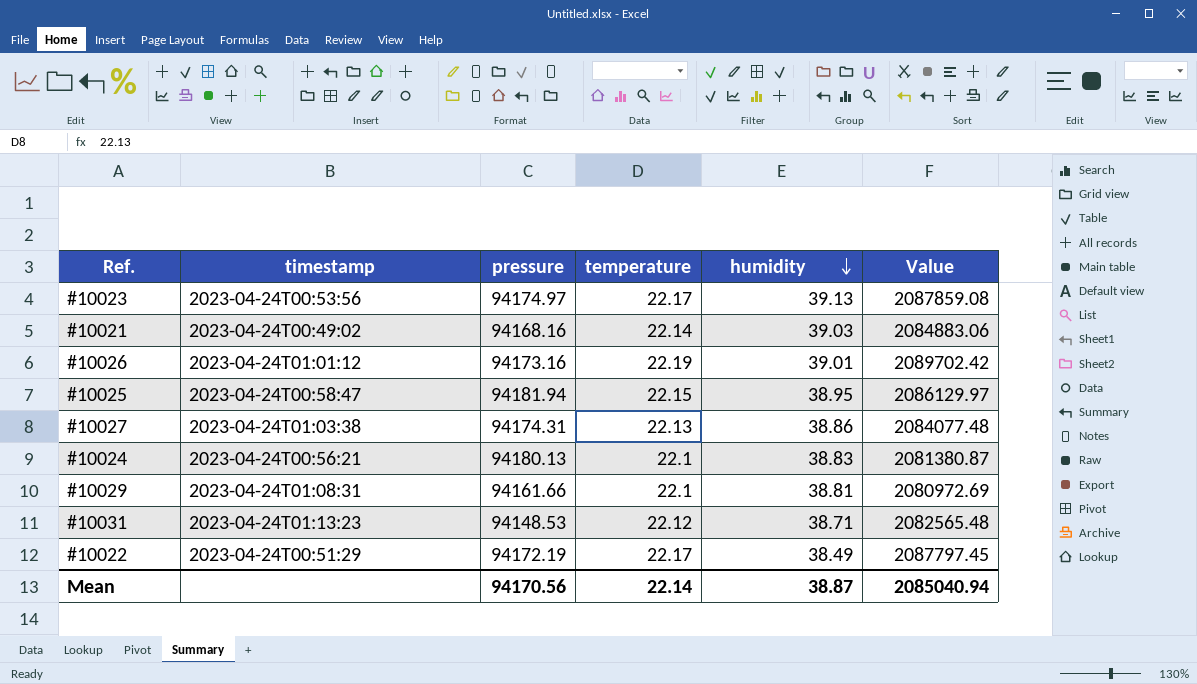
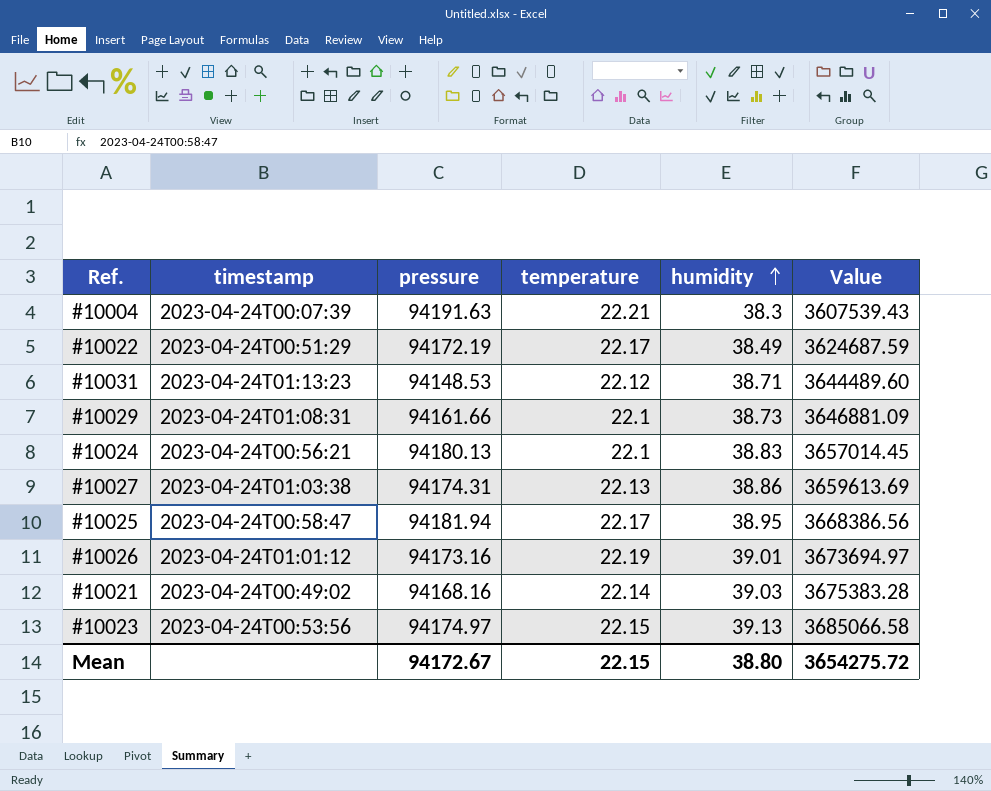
row order: humidity descending -> humidity ascending
column Value | formula: [pressure] * [temperature] -> [pressure] * [humidity]
row #10004: none -> 2023-04-24T00:07:39 | 94191.63 | 22.21 | 38.3 | 3607539.43
#10029 | humidity: 38.81 -> 38.73
#10025 | temperature: 22.15 -> 22.17
#10023 | temperature: 22.17 -> 22.15
Mean | pressure: 94170.56 -> 94172.67
Mean | temperature: 22.14 -> 22.15
Mean | humidity: 38.87 -> 38.80
Mean | Value: 2085040.94 -> 3654275.72

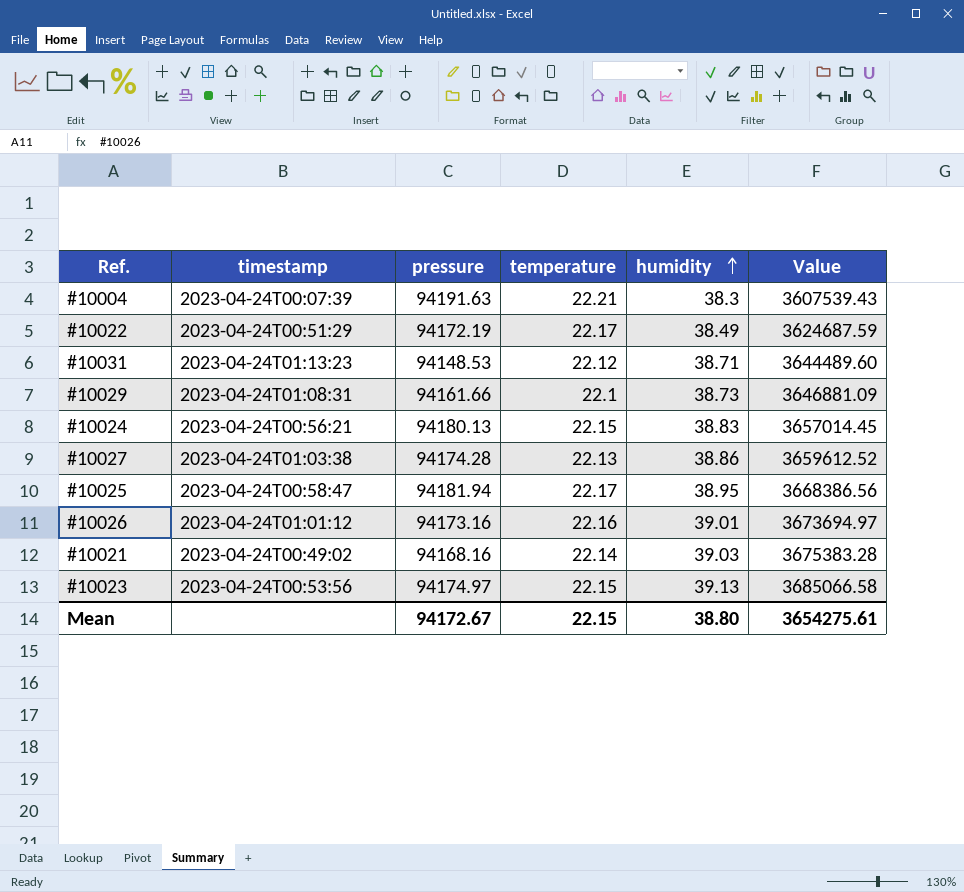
#10024 | temperature: 22.1 -> 22.15
#10027 | pressure: 94174.31 -> 94174.28
#10027 | Value: 3659613.69 -> 3659612.52
#10026 | temperature: 22.19 -> 22.16
Mean | Value: 3654275.72 -> 3654275.61

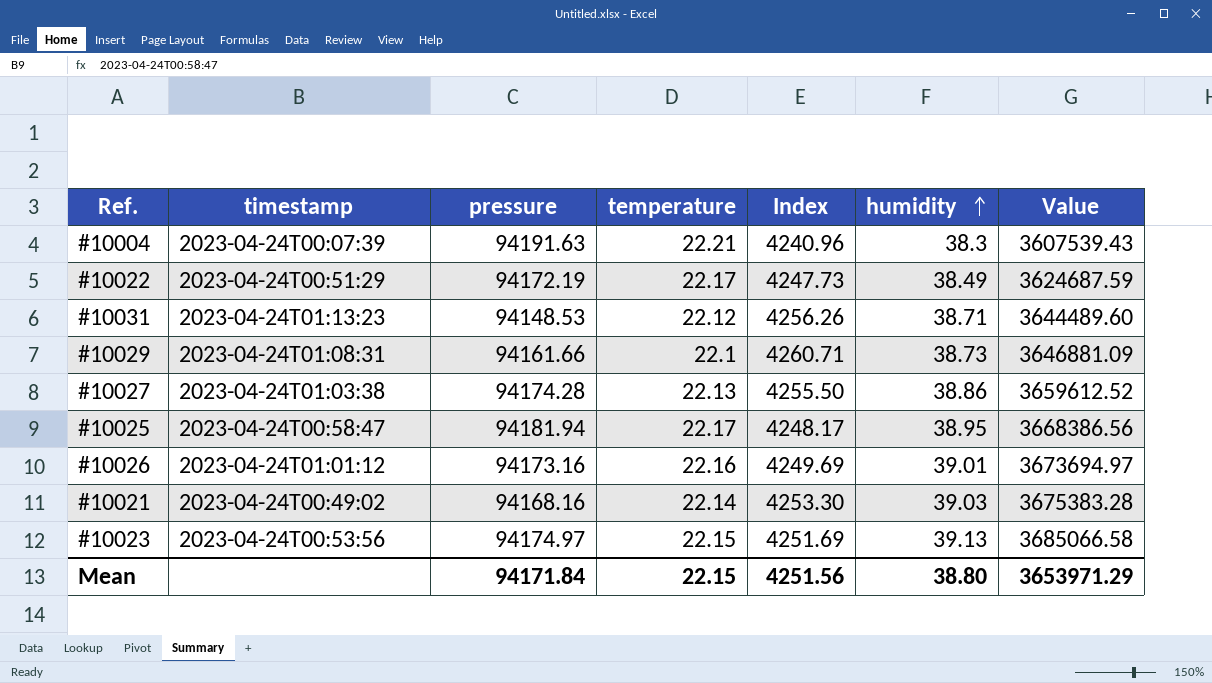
column Index | formula: none -> [pressure] / [temperature]
row #10024: 2023-04-24T00:56:21 | 94180.13 | 22.15 | 38.83 | 3657014.45 -> none
Mean | pressure: 94172.67 -> 94171.84
Mean | Value: 3654275.61 -> 3653971.29

